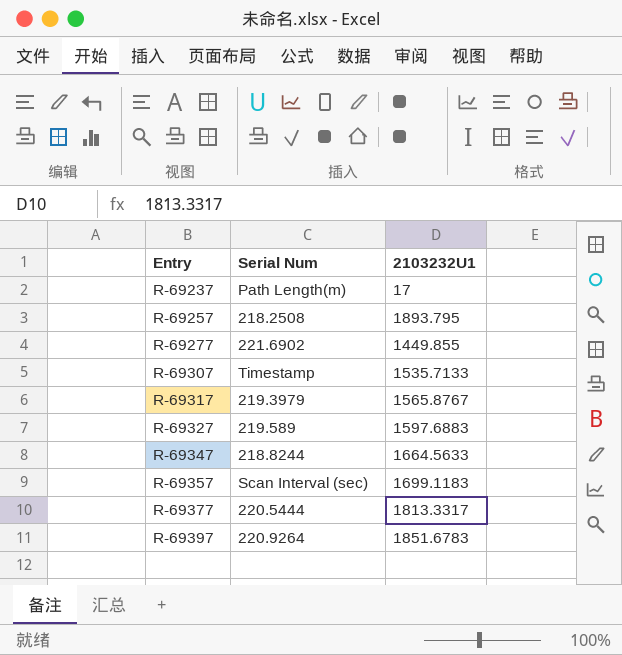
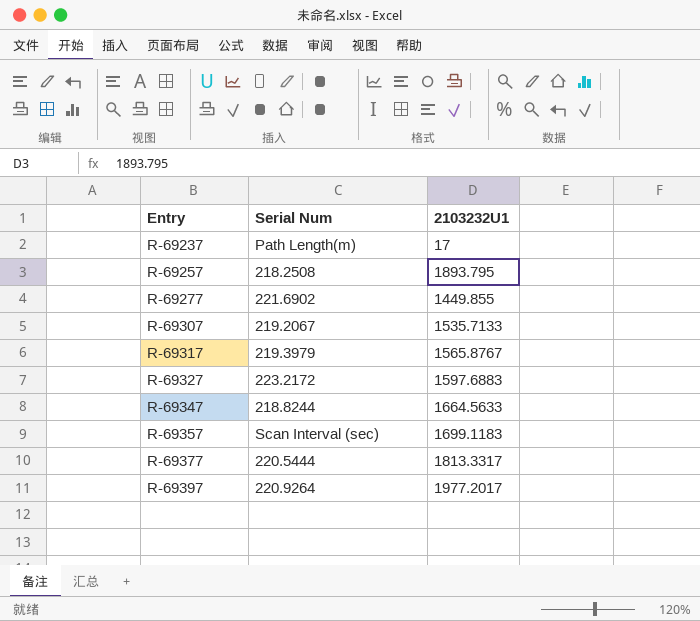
R-69307 | Serial Num: Timestamp -> 219.2067
R-69327 | Serial Num: 219.589 -> 223.2172
R-69397 | 2103232U1: 1851.6783 -> 1977.2017

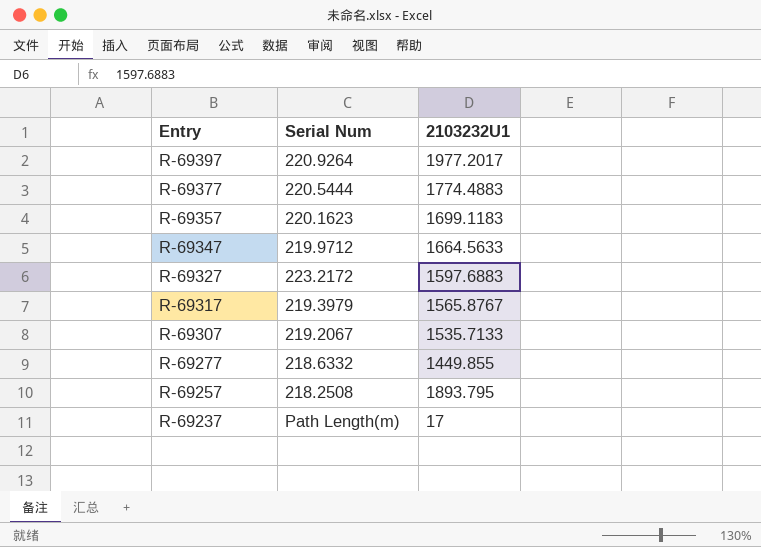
row order: Entry ascending -> Entry descending
R-69377 | 2103232U1: 1813.3317 -> 1774.4883
R-69357 | Serial Num: Scan Interval (sec) -> 220.1623
R-69347 | Serial Num: 218.8244 -> 219.9712
R-69277 | Serial Num: 221.6902 -> 218.6332

